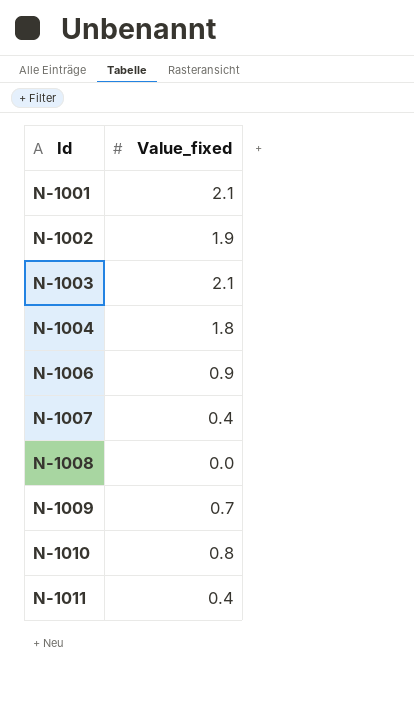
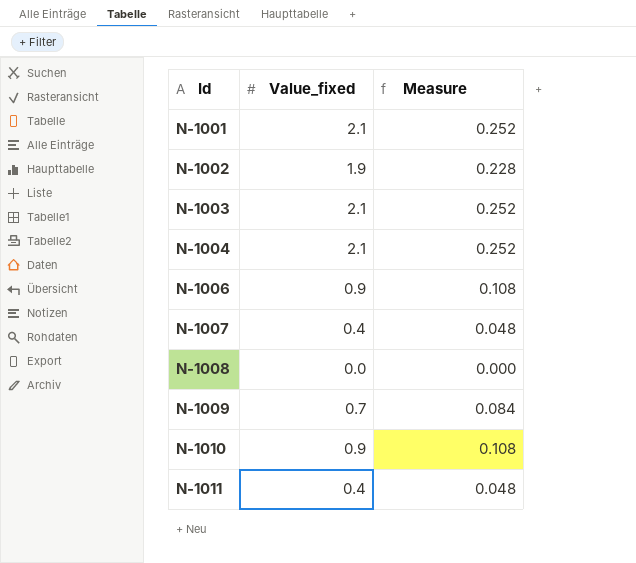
column Measure | formula: none -> [Value_fixed] * 0.12
N-1004 | Value_fixed: 1.8 -> 2.1
N-1010 | Value_fixed: 0.8 -> 0.9

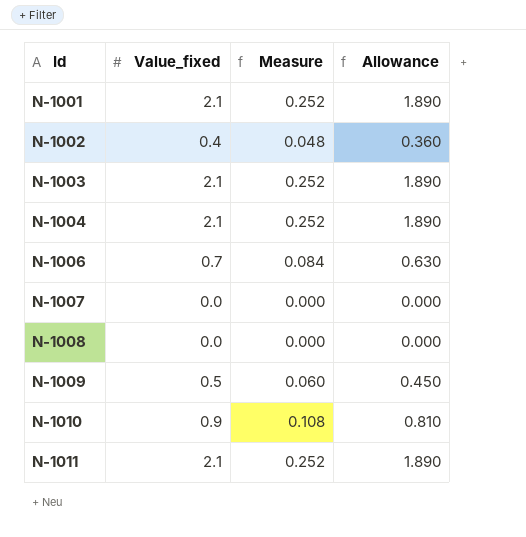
column Allowance | formula: none -> [Value_fixed] * 0.9
N-1002 | Value_fixed: 1.9 -> 0.4
N-1002 | Measure: 0.228 -> 0.048
N-1006 | Value_fixed: 0.9 -> 0.7
N-1006 | Measure: 0.108 -> 0.084
N-1007 | Value_fixed: 0.4 -> 0.0
N-1007 | Measure: 0.048 -> 0.000
N-1009 | Value_fixed: 0.7 -> 0.5
N-1009 | Measure: 0.084 -> 0.060
N-1011 | Value_fixed: 0.4 -> 2.1
N-1011 | Measure: 0.048 -> 0.252

